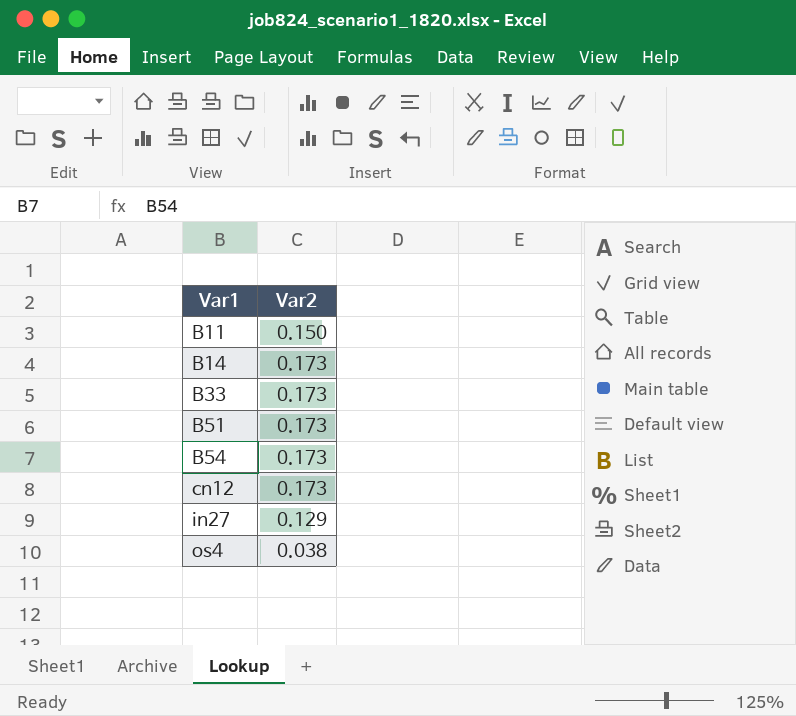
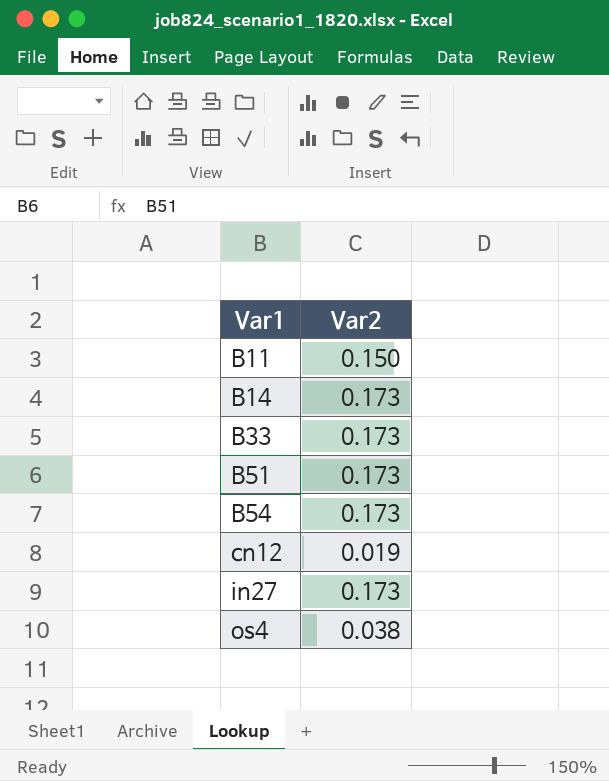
cn12 | Var2: 0.173 -> 0.019
in27 | Var2: 0.129 -> 0.173

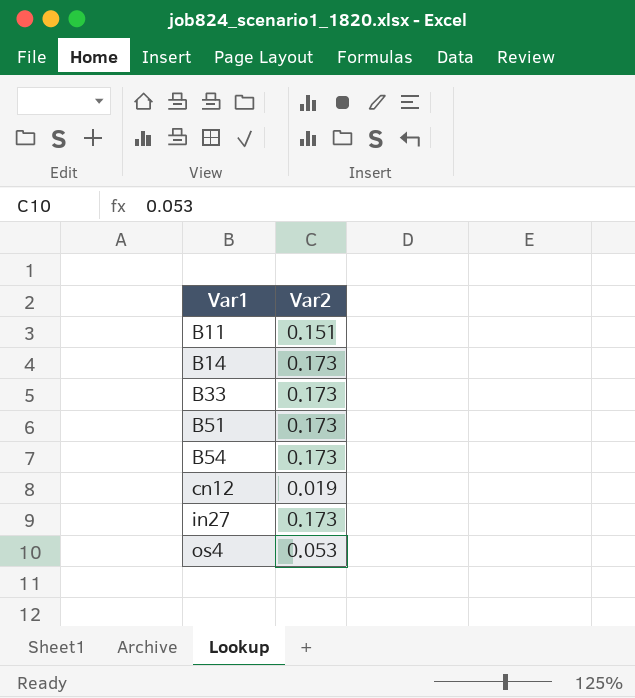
B11 | Var2: 0.150 -> 0.151
os4 | Var2: 0.038 -> 0.053

